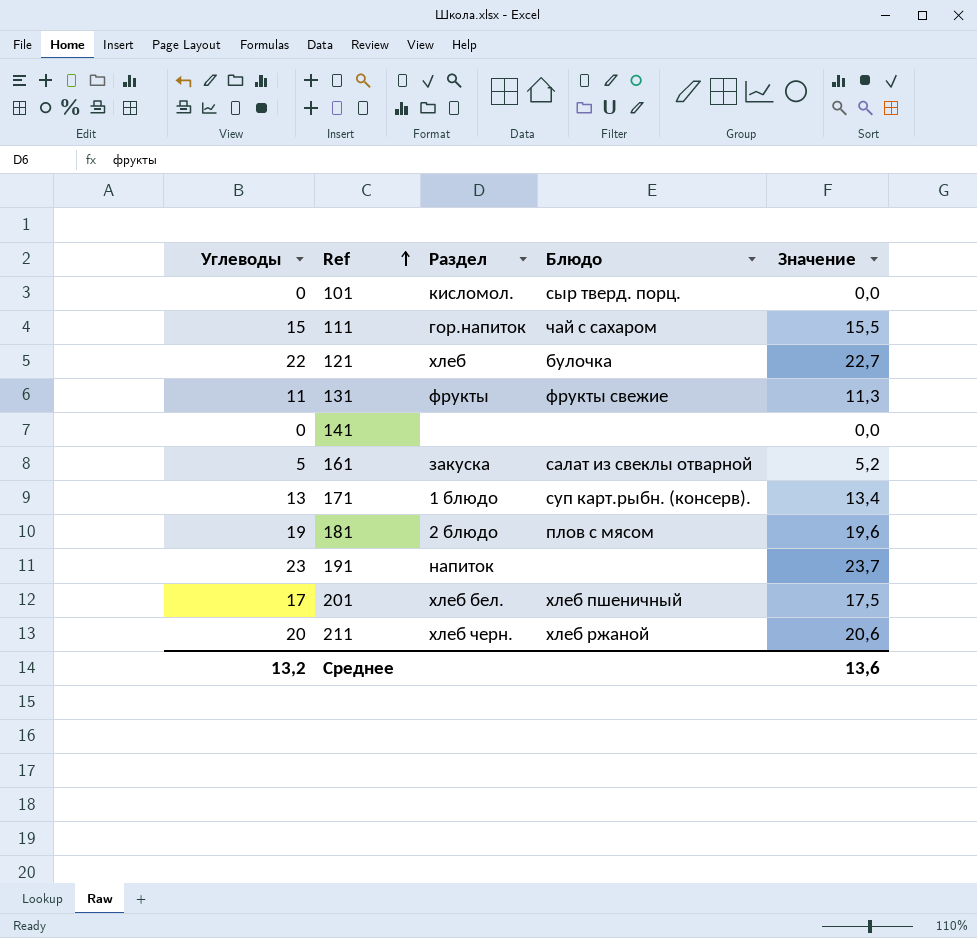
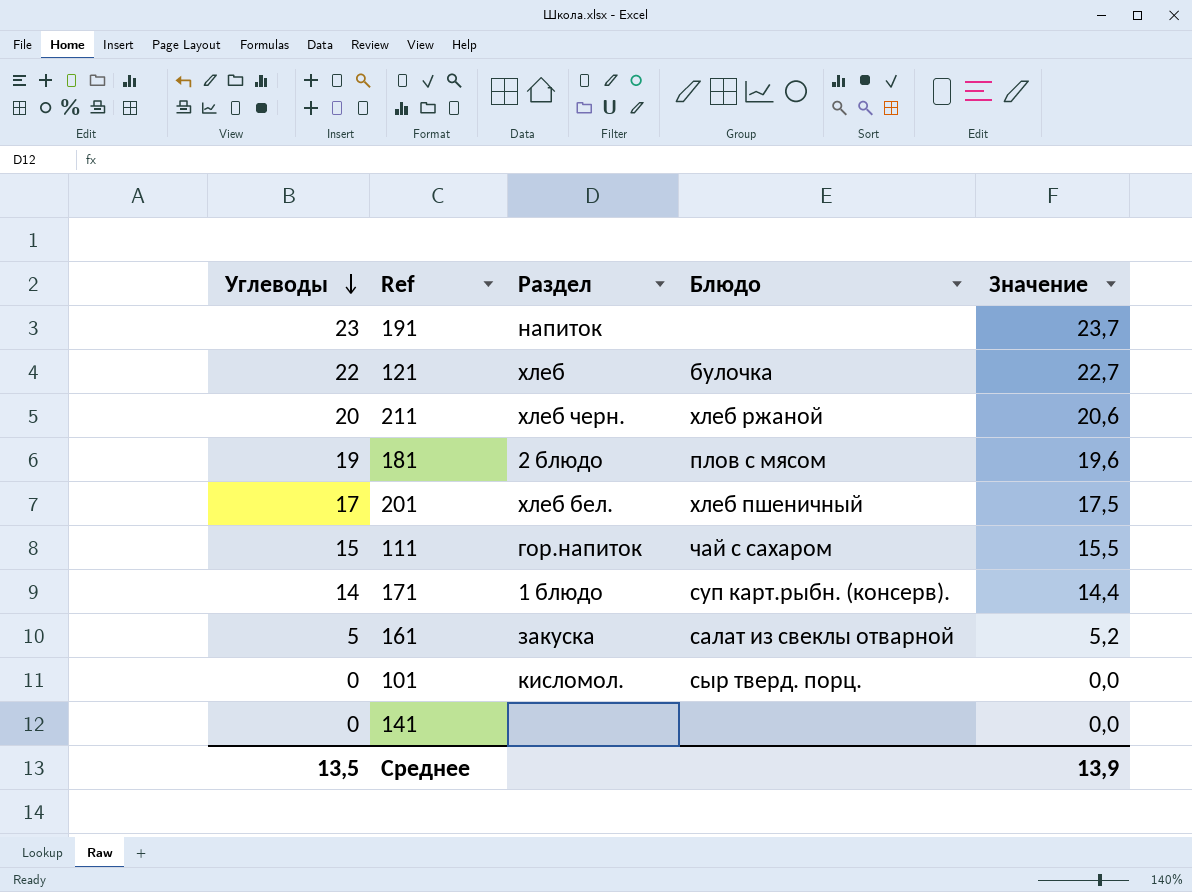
row order: Ref ascending -> Углеводы descending
row 131: 11 | фрукты | фрукты свежие | 11,3 -> none
171 | Углеводы: 13 -> 14
171 | Значение: 13,4 -> 14,4
Среднее | Углеводы: 13,2 -> 13,5
Среднее | Значение: 13,6 -> 13,9

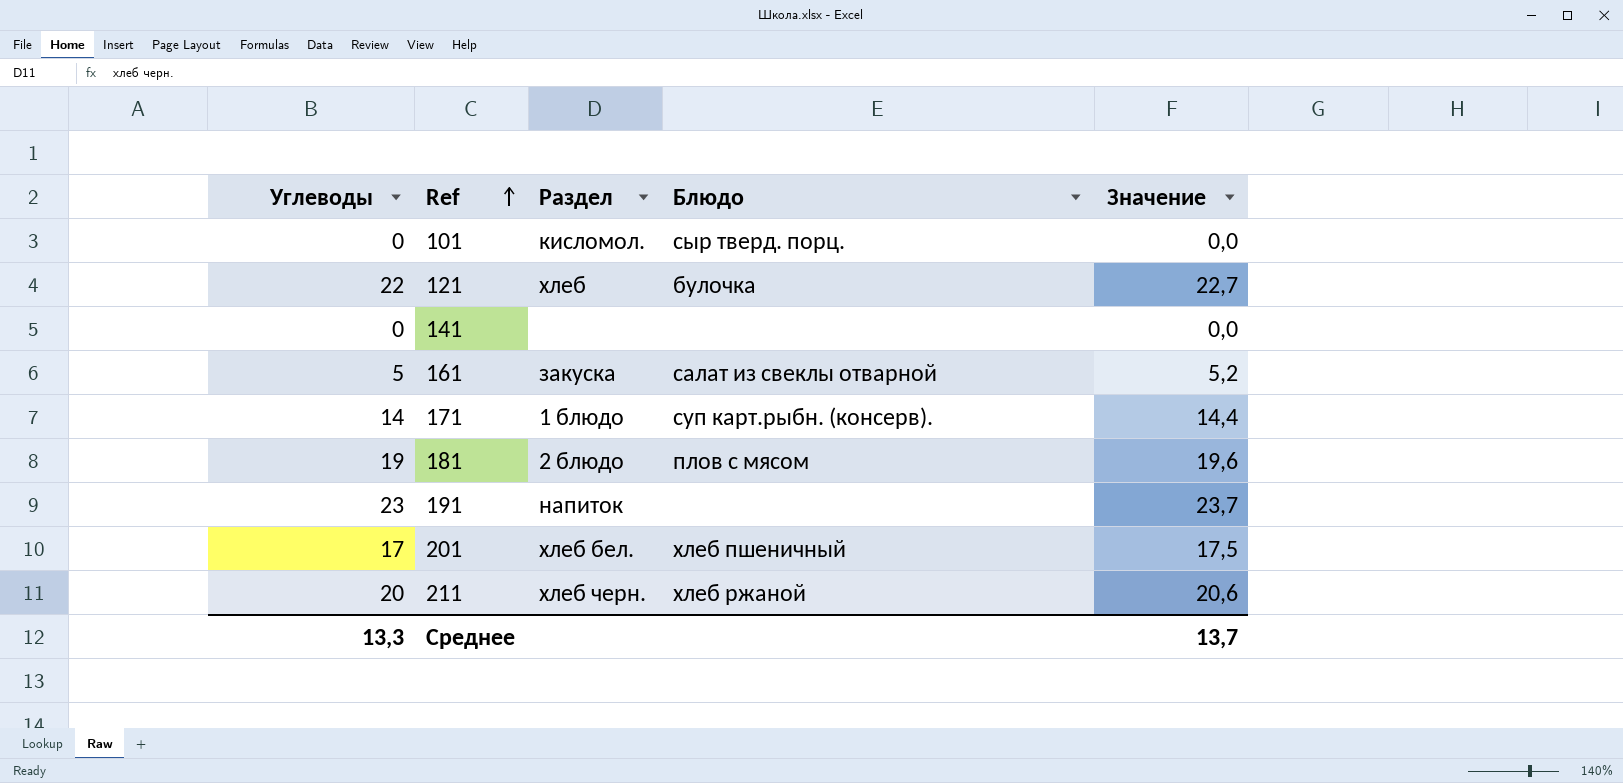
row order: Углеводы descending -> Ref ascending
row 111: 15 | гор.напиток | чай с сахаром | 15,5 -> none
Среднее | Углеводы: 13,5 -> 13,3
Среднее | Значение: 13,9 -> 13,7

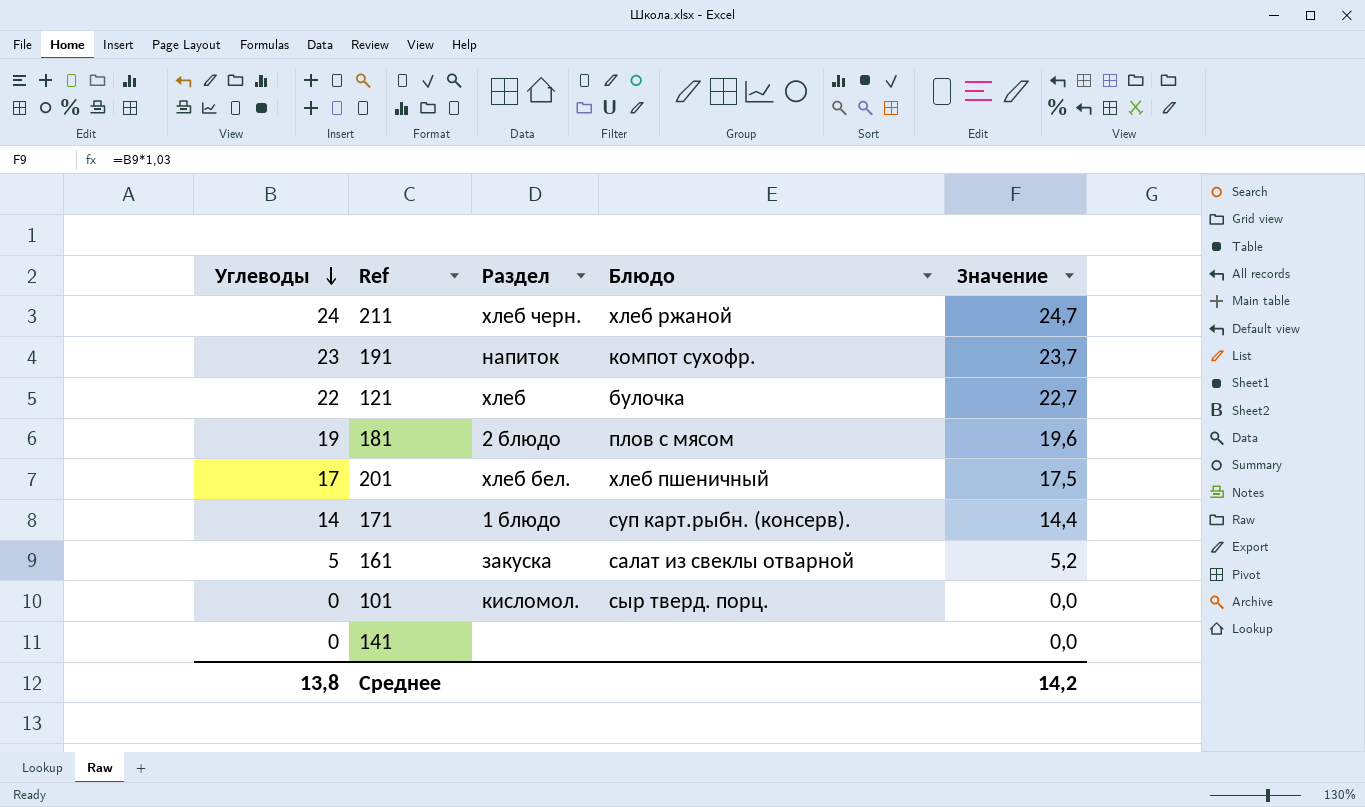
row order: Ref ascending -> Углеводы descending
211 | Углеводы: 20 -> 24
211 | Значение: 20,6 -> 24,7
191 | Блюдо: none -> компот сухофр.
Среднее | Углеводы: 13,3 -> 13,8
Среднее | Значение: 13,7 -> 14,2

